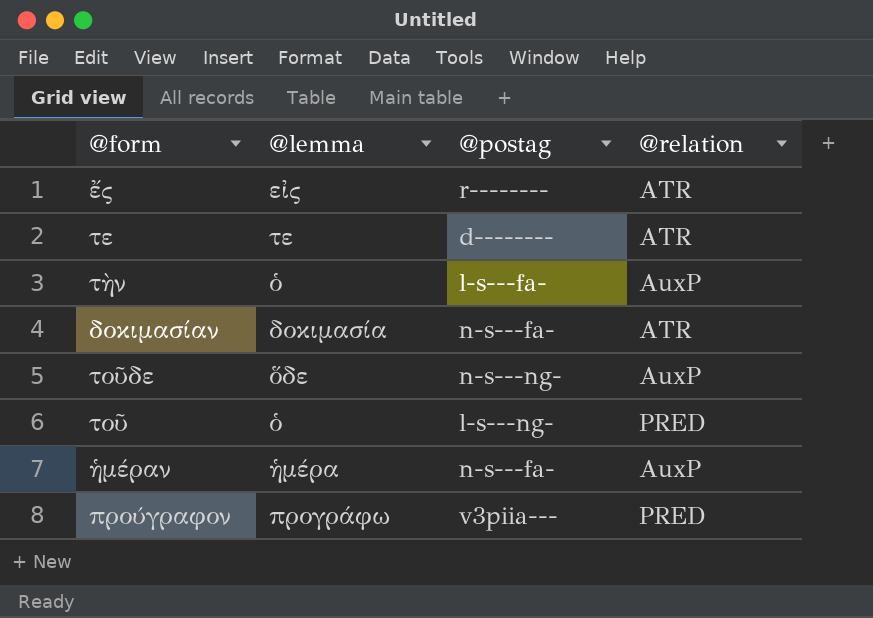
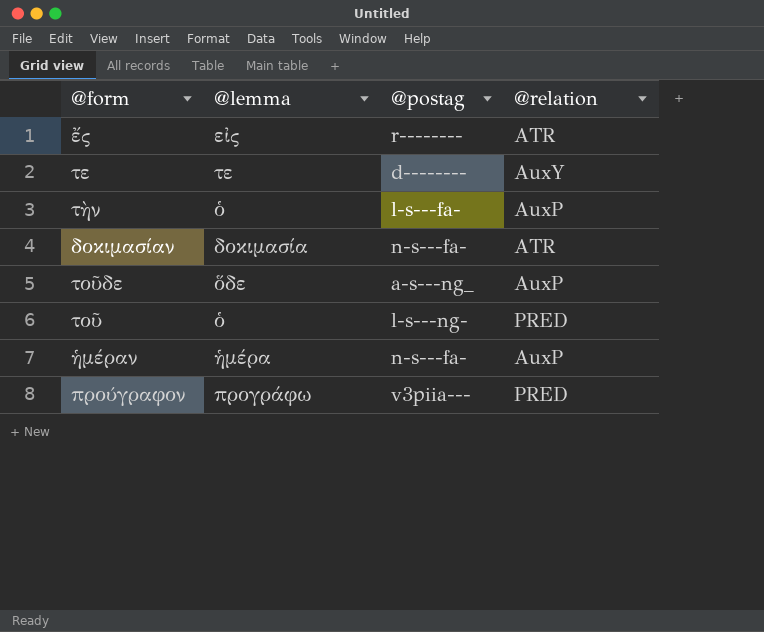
τε | @relation: ATR -> AuxY
τοῦδε | @postag: n-s---ng- -> a-s---ng_

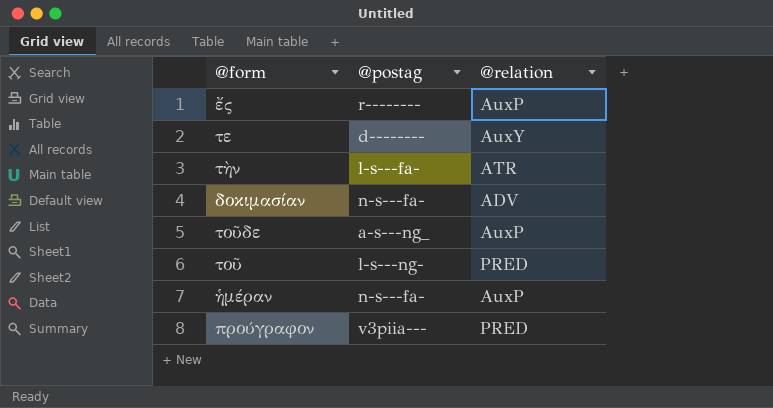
column @lemma | position: 2 -> none
ἔς | @relation: ATR -> AuxP
τὴν | @relation: AuxP -> ATR
δοκιμασίαν | @relation: ATR -> ADV

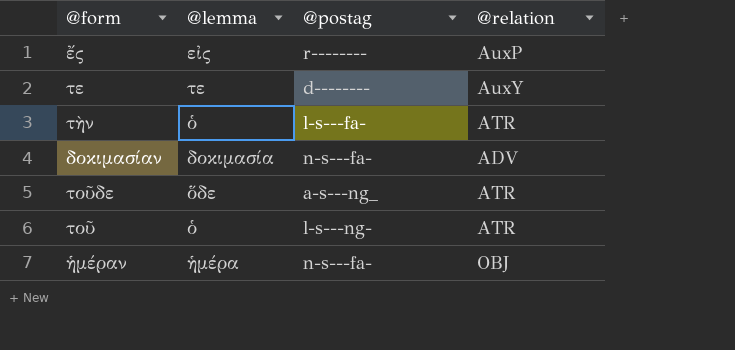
column @lemma | position: none -> 2
row προύγραφον: v3piia--- | PRED -> none
τοῦδε | @relation: AuxP -> ATR
τοῦ | @relation: PRED -> ATR
ἡμέραν | @relation: AuxP -> OBJ

